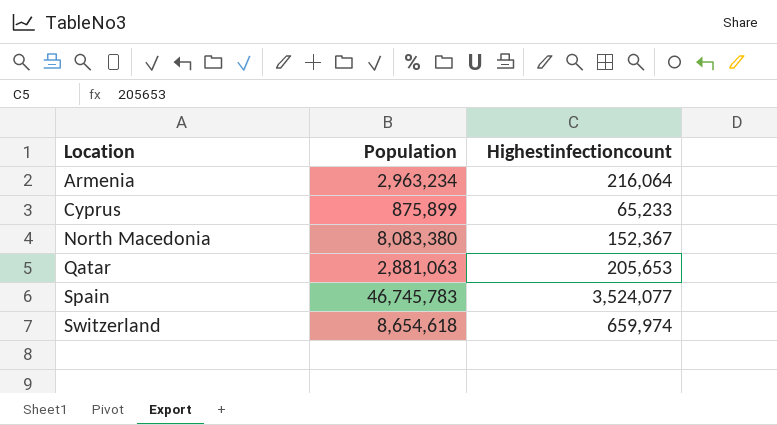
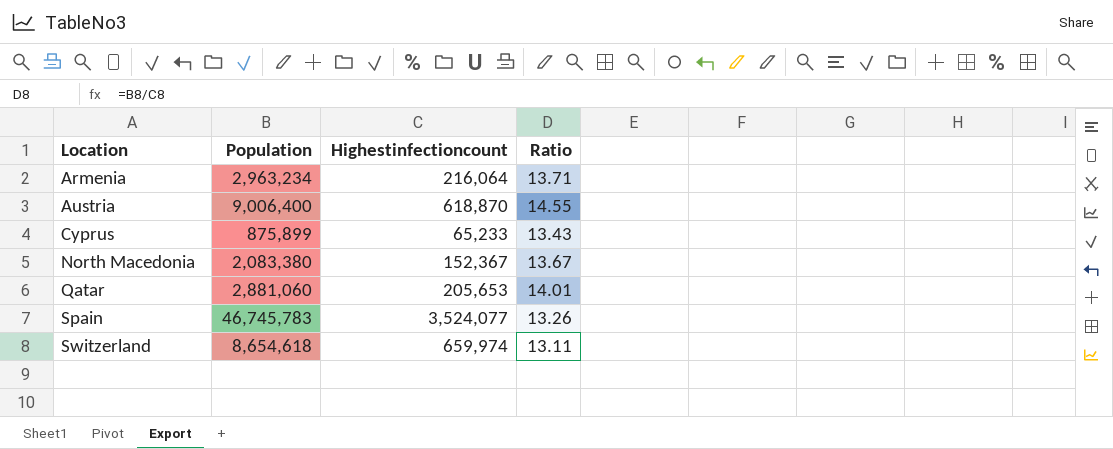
column Ratio | formula: none -> [Population] / [Highestinfectioncount]
row Austria: none -> 9,006,400 | 618,870 | 14.55
North Macedonia | Population: 8,083,380 -> 2,083,380
Qatar | Population: 2,881,063 -> 2,881,060

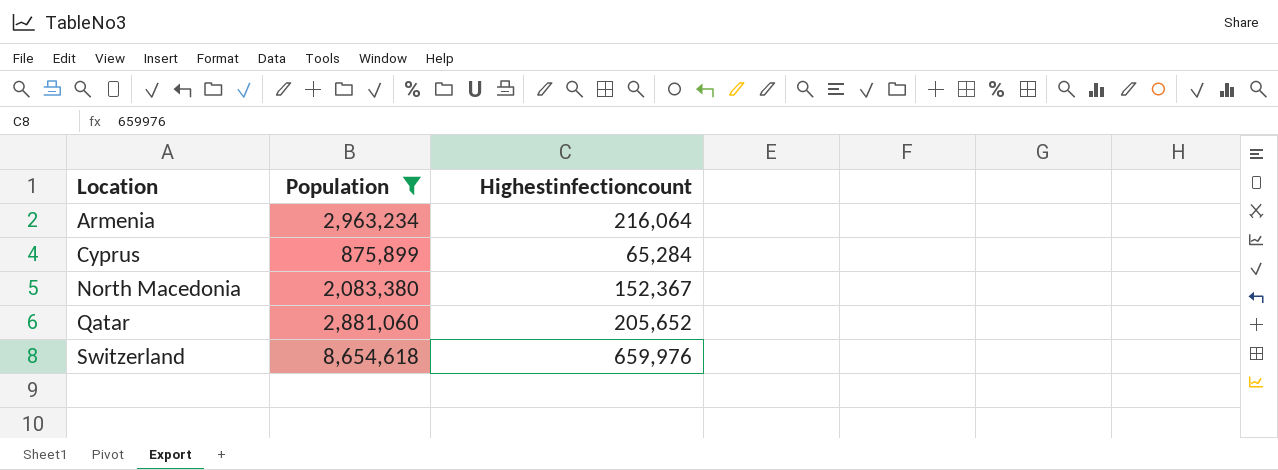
filter: none -> Population <= 8,654,618
column Ratio | formula: [Population] / [Highestinfectioncount] -> none
Cyprus | Highestinfectioncount: 65,233 -> 65,284
Qatar | Highestinfectioncount: 205,653 -> 205,652
Switzerland | Highestinfectioncount: 659,974 -> 659,976

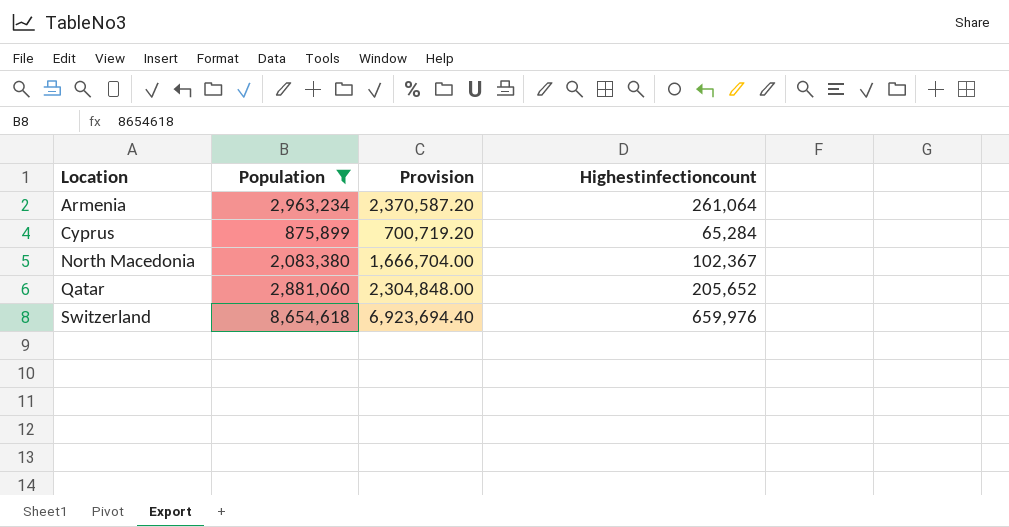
column Provision | formula: none -> [Population] * 0.8
Armenia | Highestinfectioncount: 216,064 -> 261,064
North Macedonia | Highestinfectioncount: 152,367 -> 102,367

